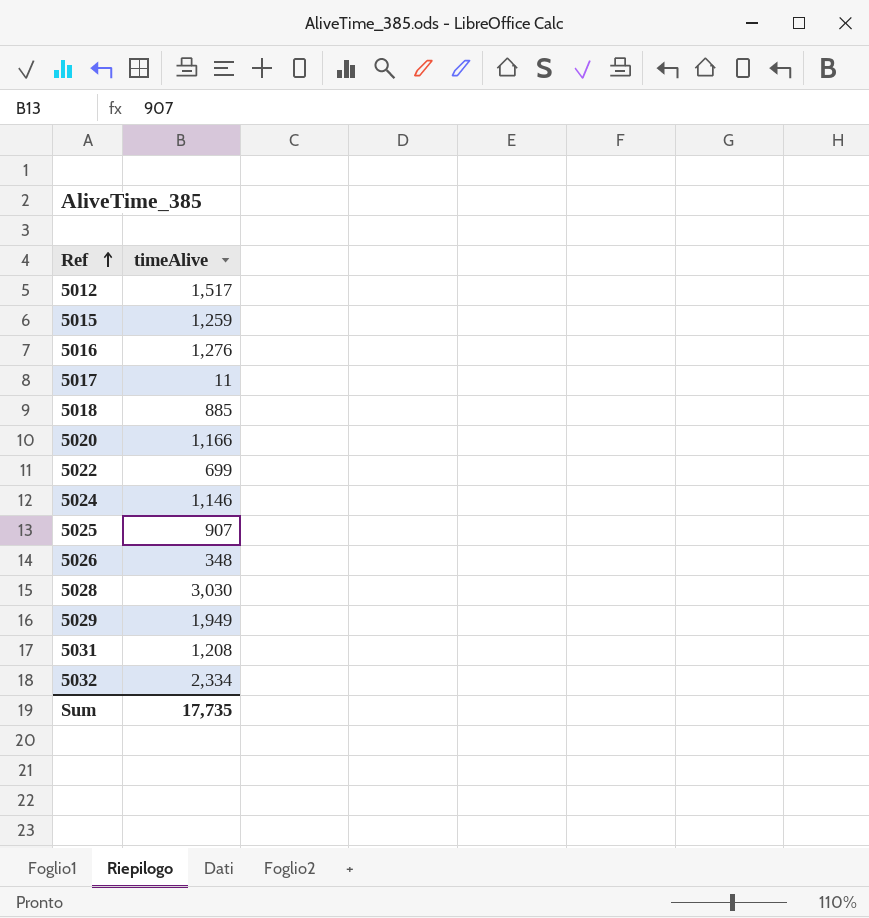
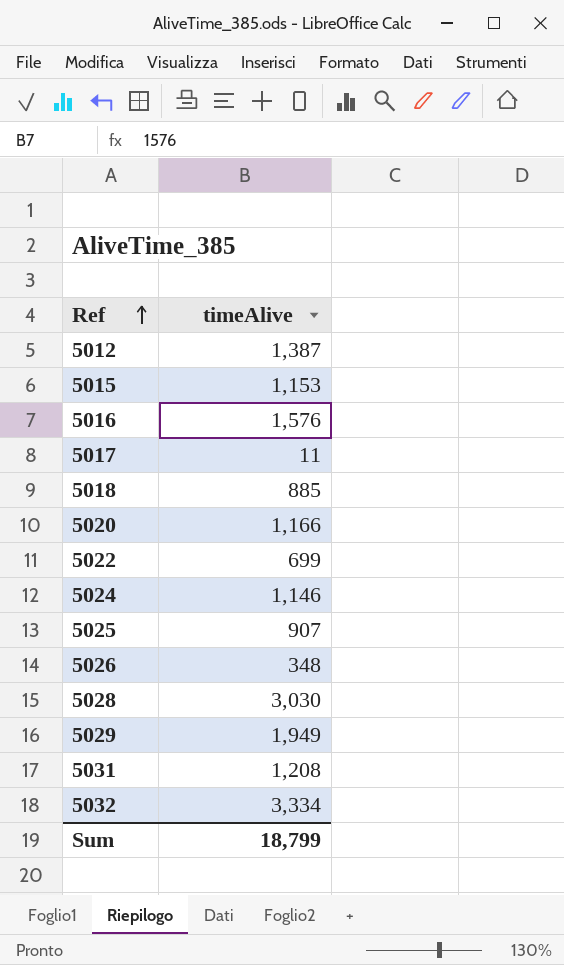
5012 | timeAlive: 1,517 -> 1,387
5015 | timeAlive: 1,259 -> 1,153
5016 | timeAlive: 1,276 -> 1,576
5032 | timeAlive: 2,334 -> 3,334
Sum | timeAlive: 17,735 -> 18,799

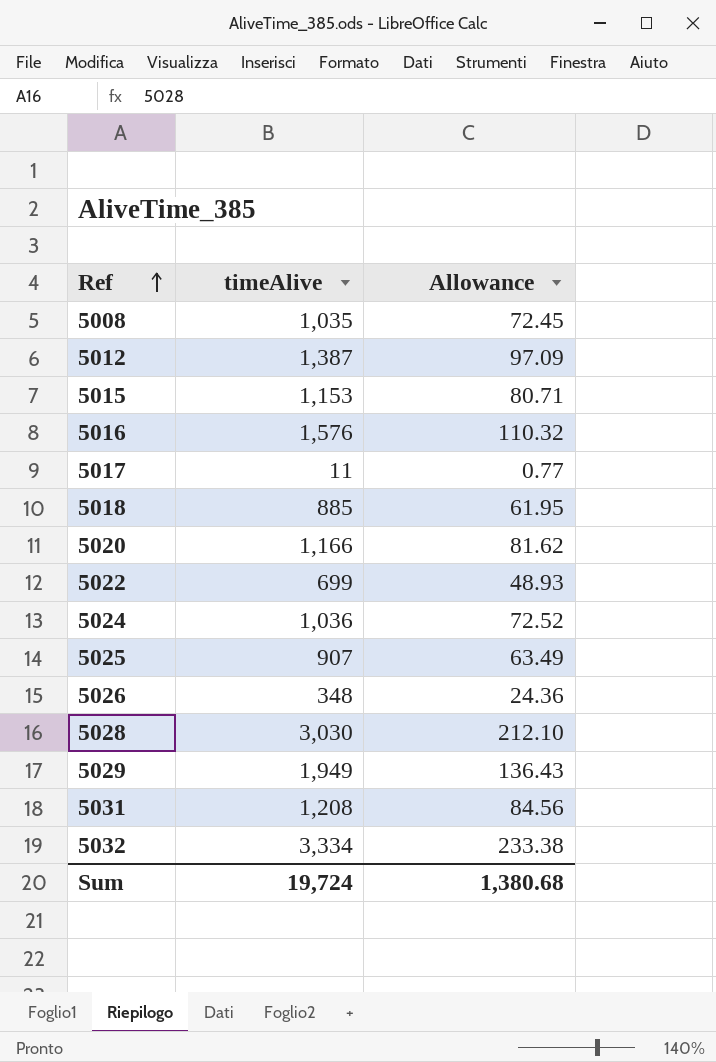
column Allowance | formula: none -> [timeAlive] * 0.07
row 5008: none -> 1,035 | 72.45
5024 | timeAlive: 1,146 -> 1,036
Sum | timeAlive: 18,799 -> 19,724

